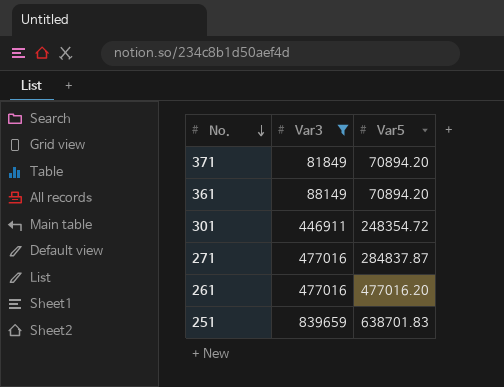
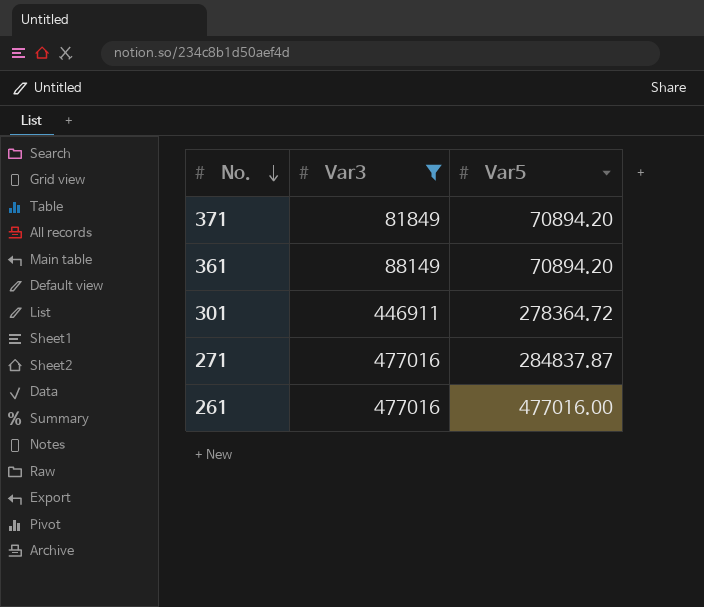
row 251: 839659 | 638701.83 -> none
301 | Var5: 248354.72 -> 278364.72
261 | Var5: 477016.20 -> 477016.00

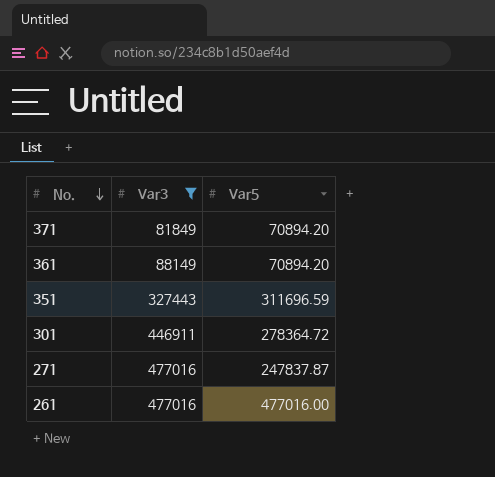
row 351: none -> 327443 | 311696.59
271 | Var5: 284837.87 -> 247837.87

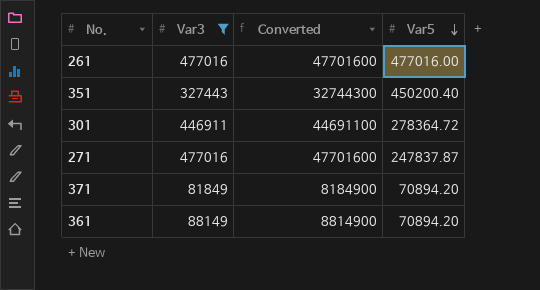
row order: No. descending -> Var5 descending
column Converted | formula: none -> [Var3] * 100
351 | Var5: 311696.59 -> 450200.40

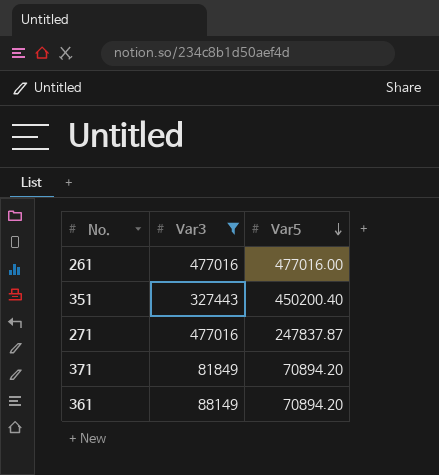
column Converted | formula: [Var3] * 100 -> none
row 301: 446911 | 44691100 | 278364.72 -> none

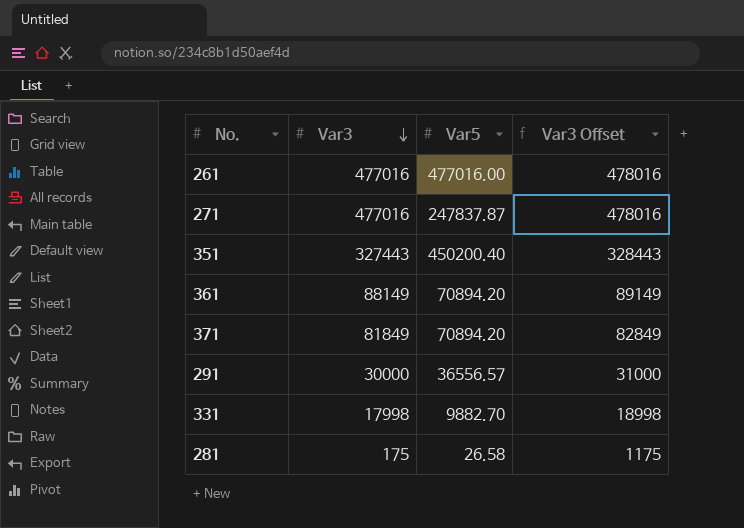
filter: Var3 >= 81849 -> none
row order: Var5 descending -> Var3 descending
column Var3 Offset | formula: none -> [Var3] + 1000

